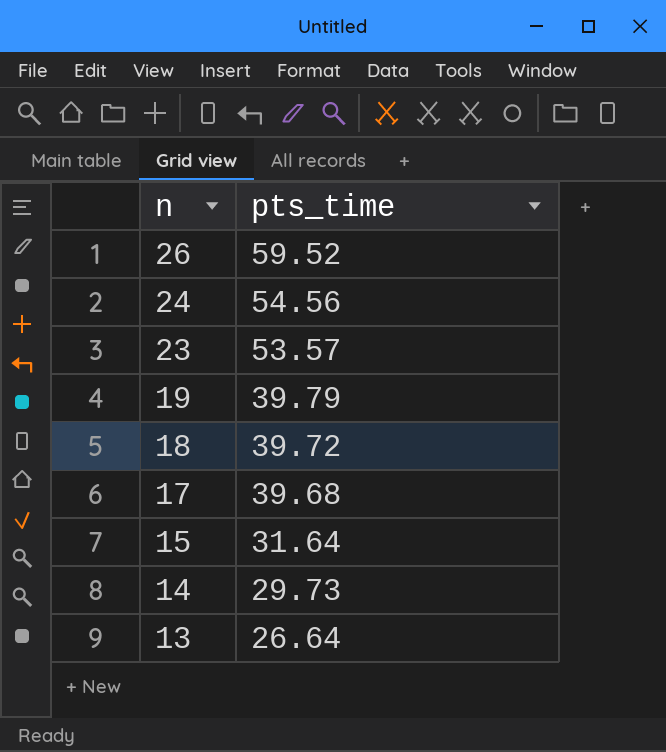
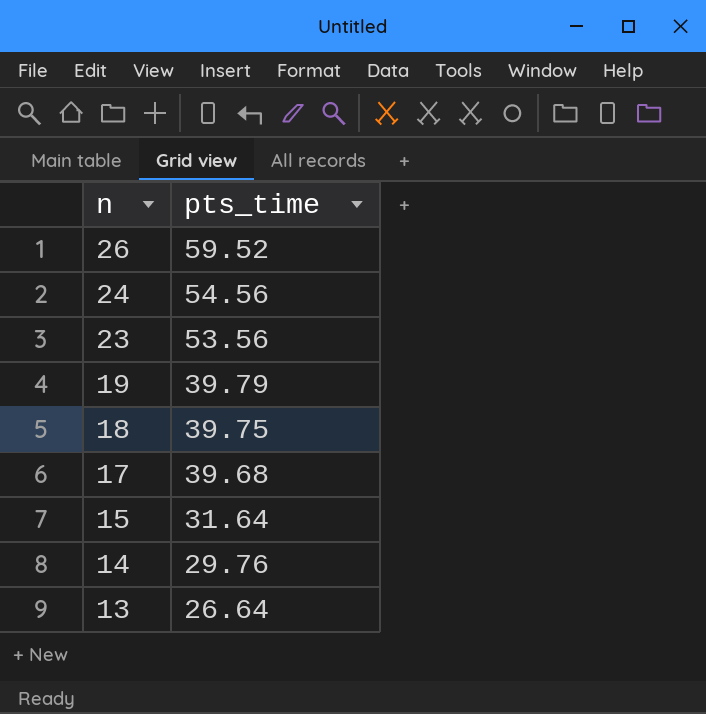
23 | pts_time: 53.57 -> 53.56
18 | pts_time: 39.72 -> 39.75
14 | pts_time: 29.73 -> 29.76

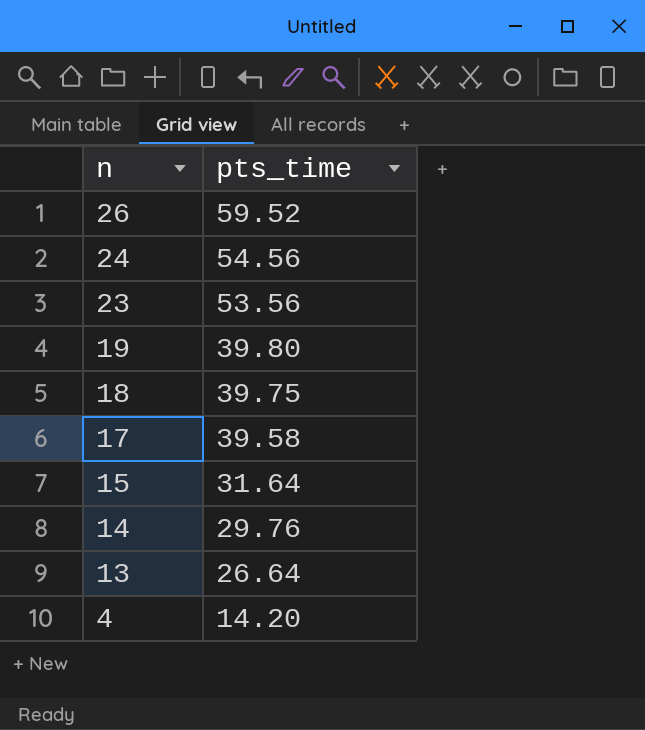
19 | pts_time: 39.79 -> 39.80
17 | pts_time: 39.68 -> 39.58
row 4: none -> 14.20

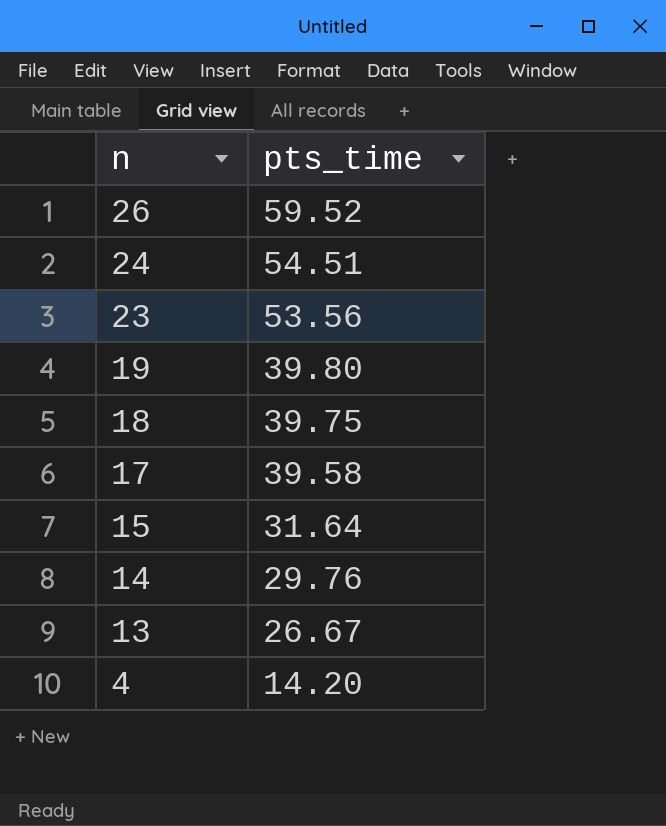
24 | pts_time: 54.56 -> 54.51
13 | pts_time: 26.64 -> 26.67

